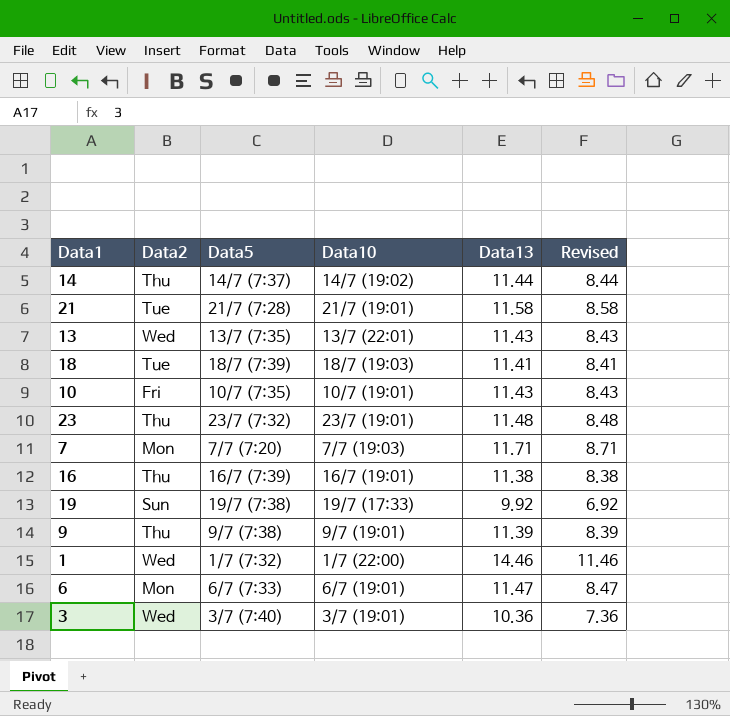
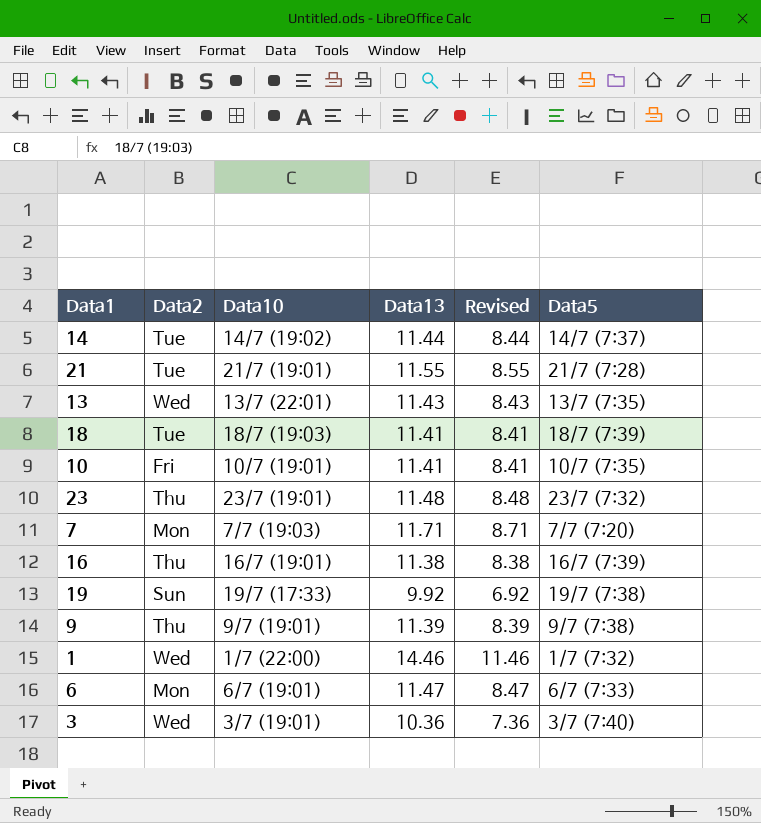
column Data5 | position: 3 -> 6
14 | Data2: Thu -> Tue
21 | Data13: 11.58 -> 11.55
21 | Revised: 8.58 -> 8.55
10 | Data13: 11.43 -> 11.41
10 | Revised: 8.43 -> 8.41

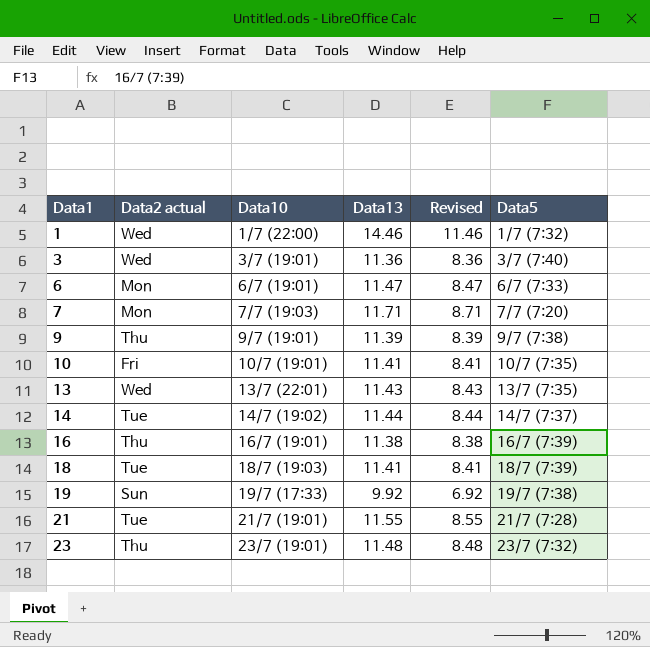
row order: none -> Data1 ascending
column name: Data2 -> Data2 actual
3 | Data13: 10.36 -> 11.36
3 | Revised: 7.36 -> 8.36

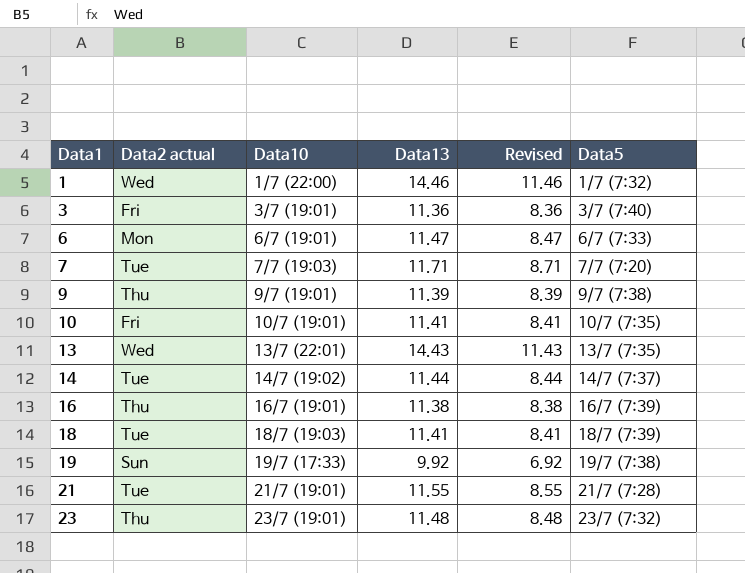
3 | Data2 actual: Wed -> Fri
7 | Data2 actual: Mon -> Tue
13 | Data13: 11.43 -> 14.43
13 | Revised: 8.43 -> 11.43

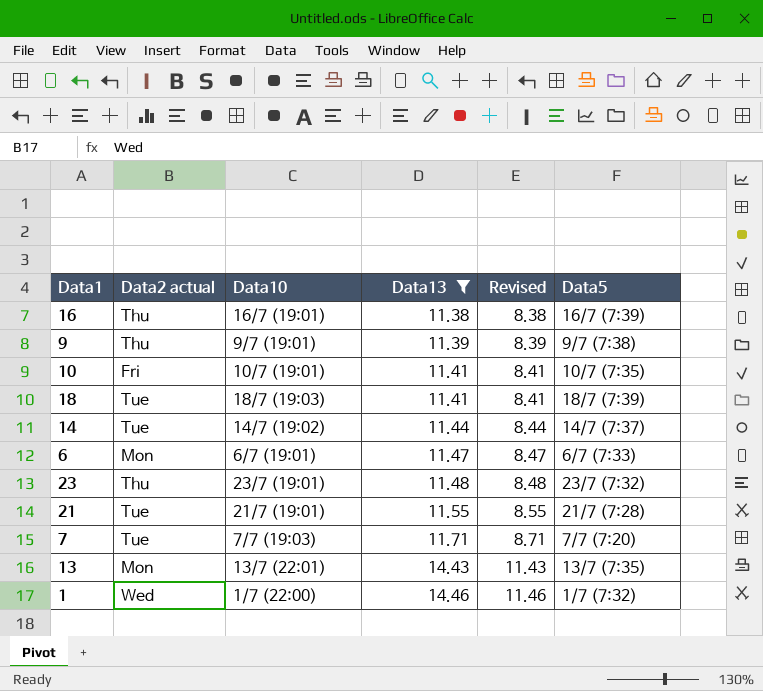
filter: none -> Data13 >= 11.38
row order: Data1 ascending -> Data13 ascending
13 | Data2 actual: Wed -> Mon

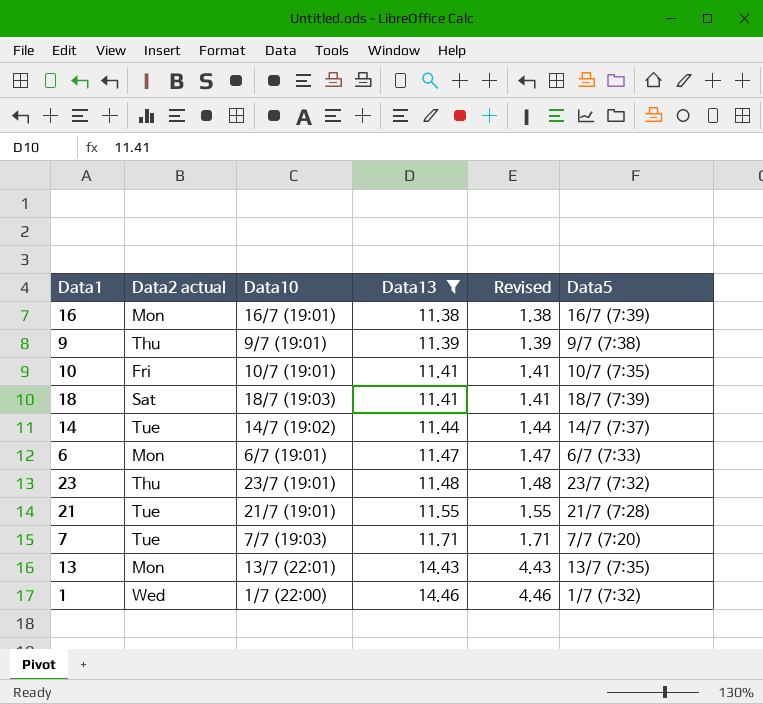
column Revised | formula: [Data13] - 3 -> [Data13] - 10
16 | Data2 actual: Thu -> Mon
18 | Data2 actual: Tue -> Sat

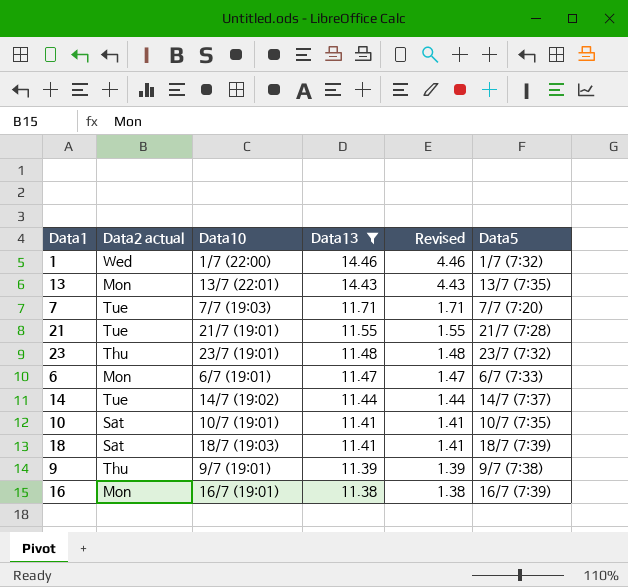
row order: Data13 ascending -> Data13 descending
10 | Data2 actual: Fri -> Sat

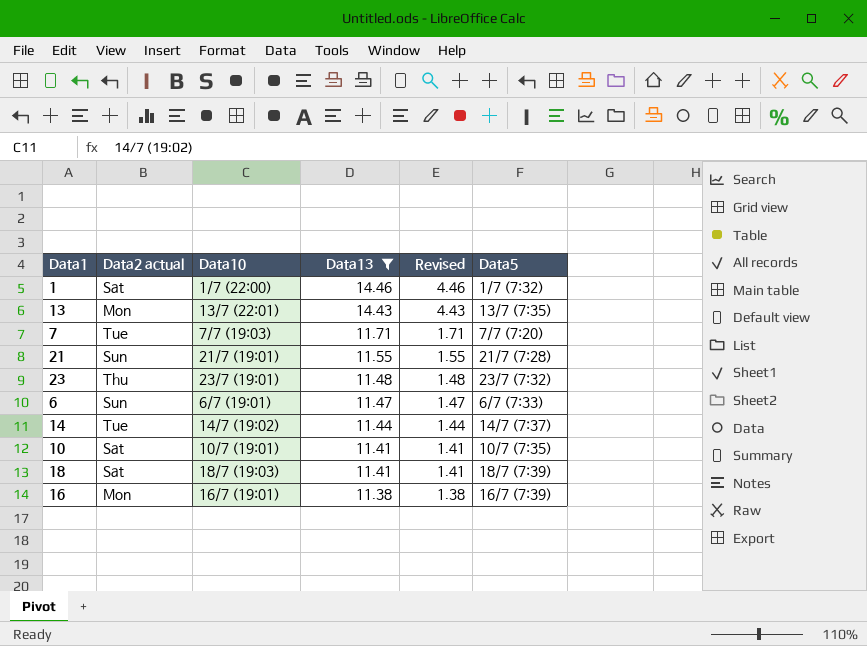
row 9: Thu | 9/7 (19:01) | 11.39 | 1.39 | 9/7 (7:38) -> none
1 | Data2 actual: Wed -> Sat
21 | Data2 actual: Tue -> Sun
6 | Data2 actual: Mon -> Sun

